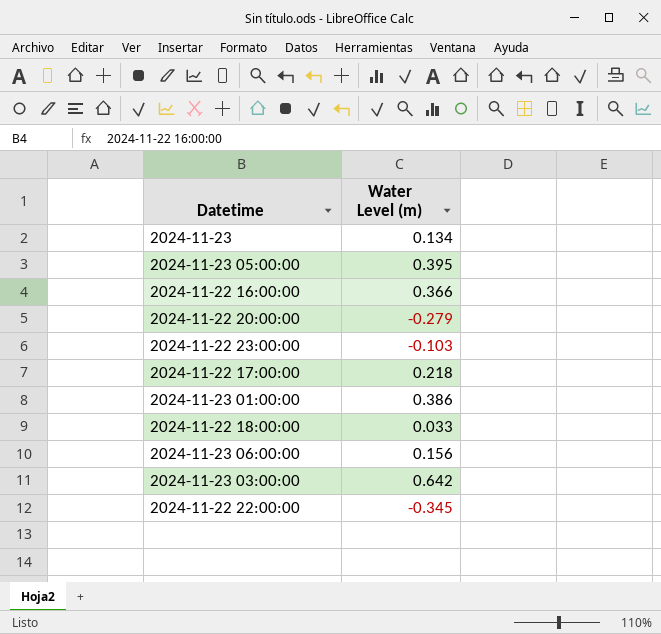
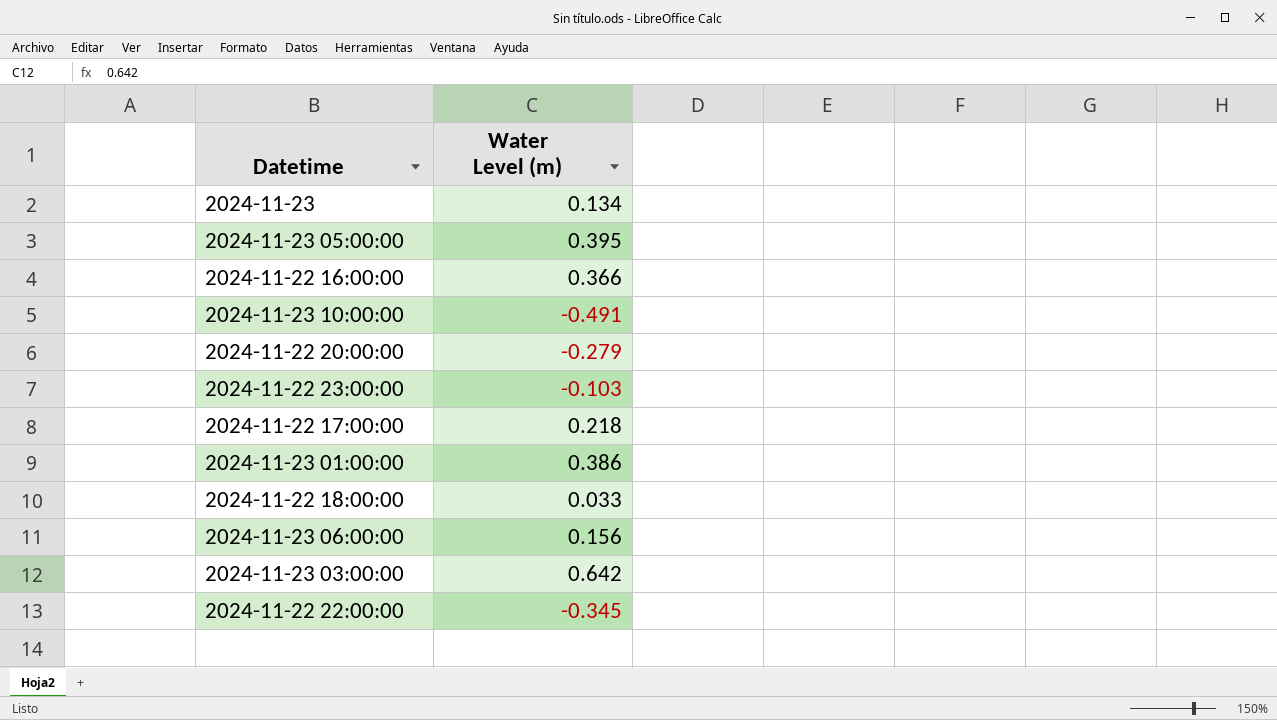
row 2024-11-23 10:00:00: none -> -0.491

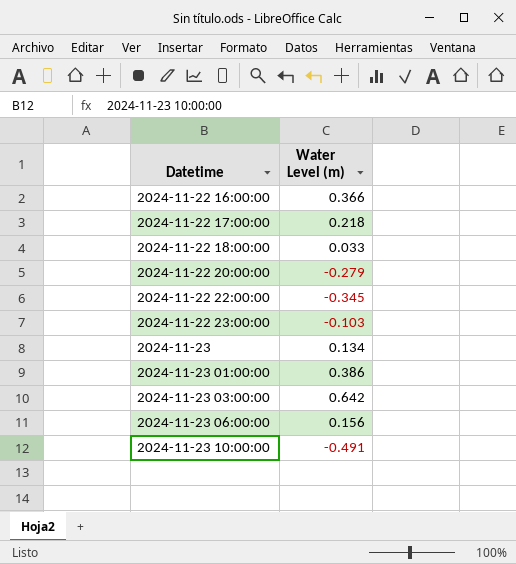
row order: none -> Datetime ascending
row 2024-11-23 05:00:00: 0.395 -> none

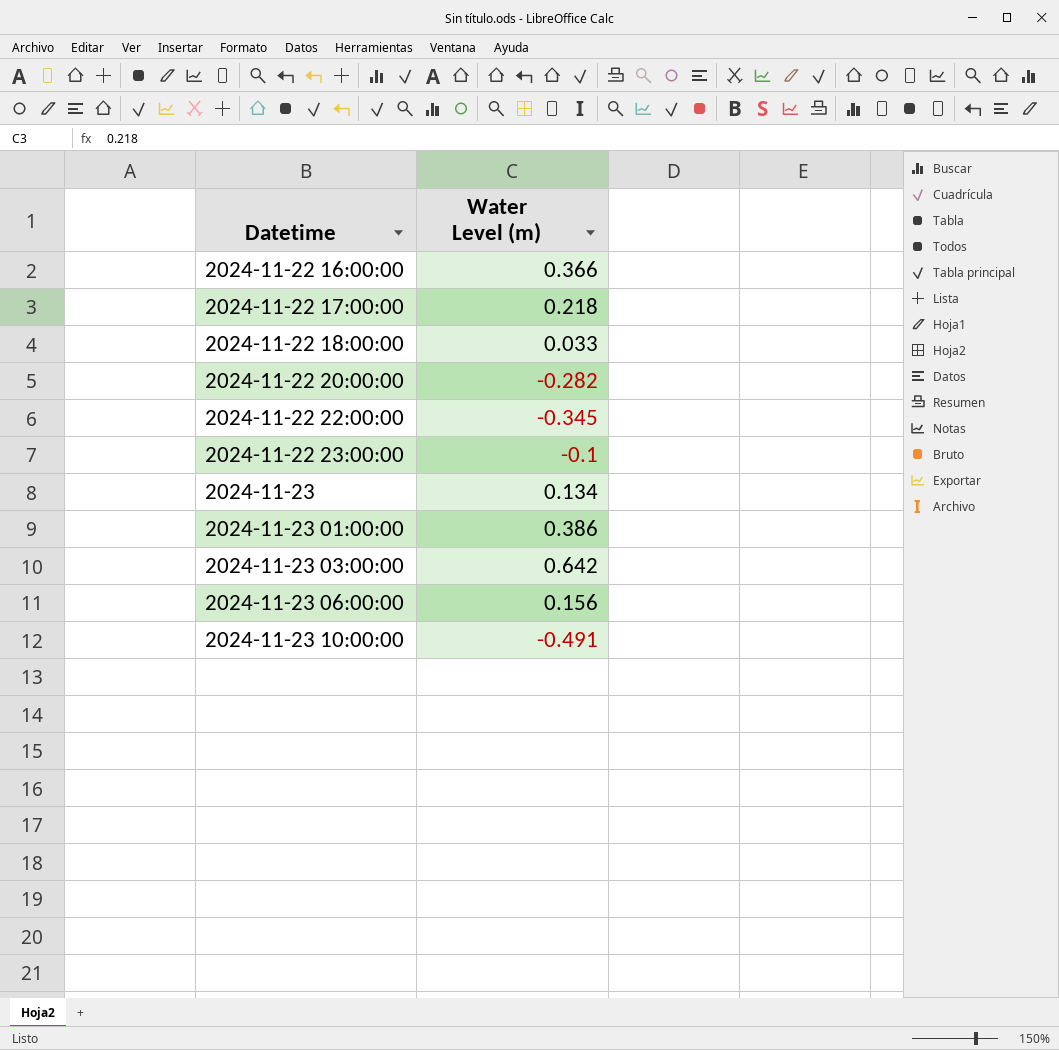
2024-11-22 20:00:00 | Water Level (m): -0.279 -> -0.282
2024-11-22 23:00:00 | Water Level (m): -0.103 -> -0.1

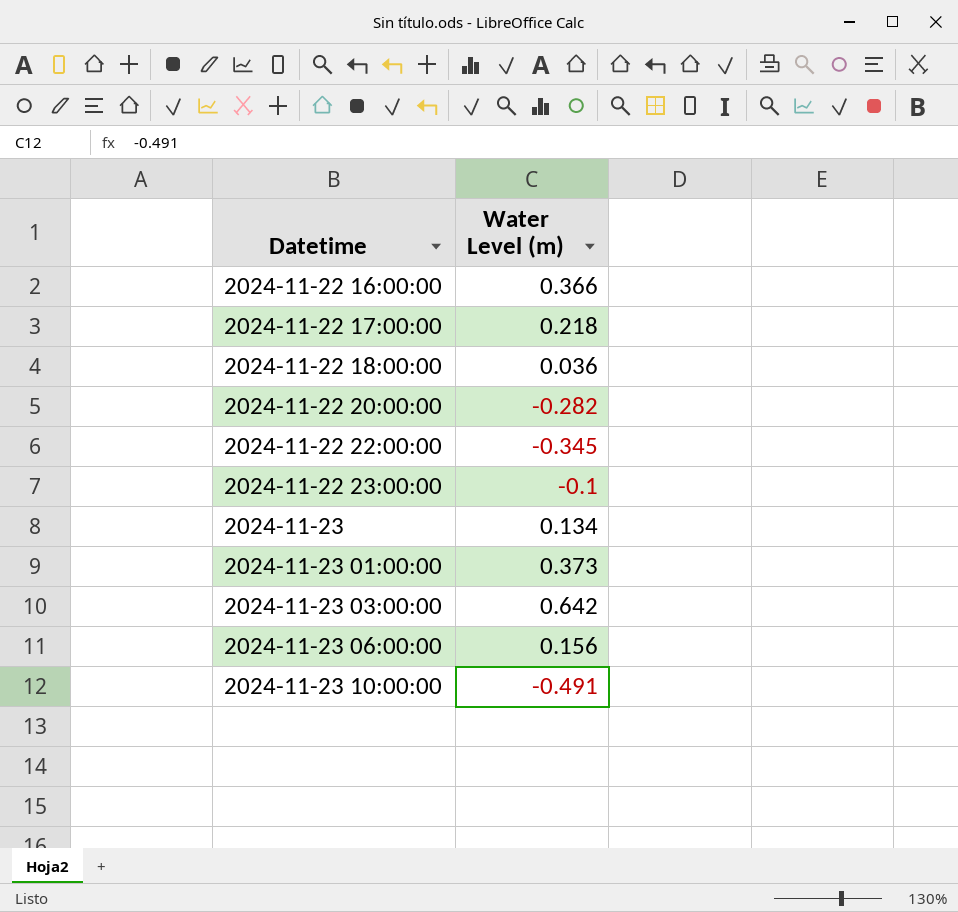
2024-11-22 18:00:00 | Water Level (m): 0.033 -> 0.036
2024-11-23 01:00:00 | Water Level (m): 0.386 -> 0.373

